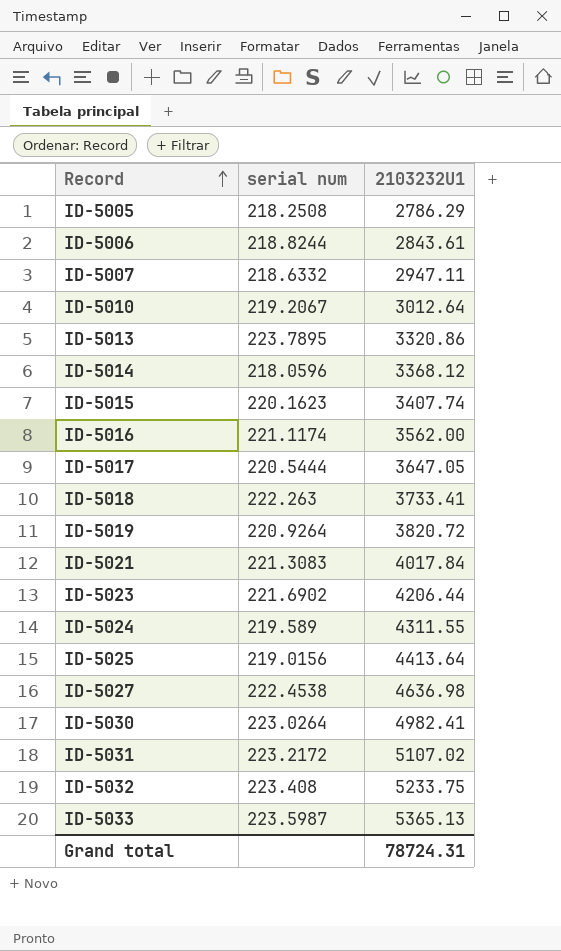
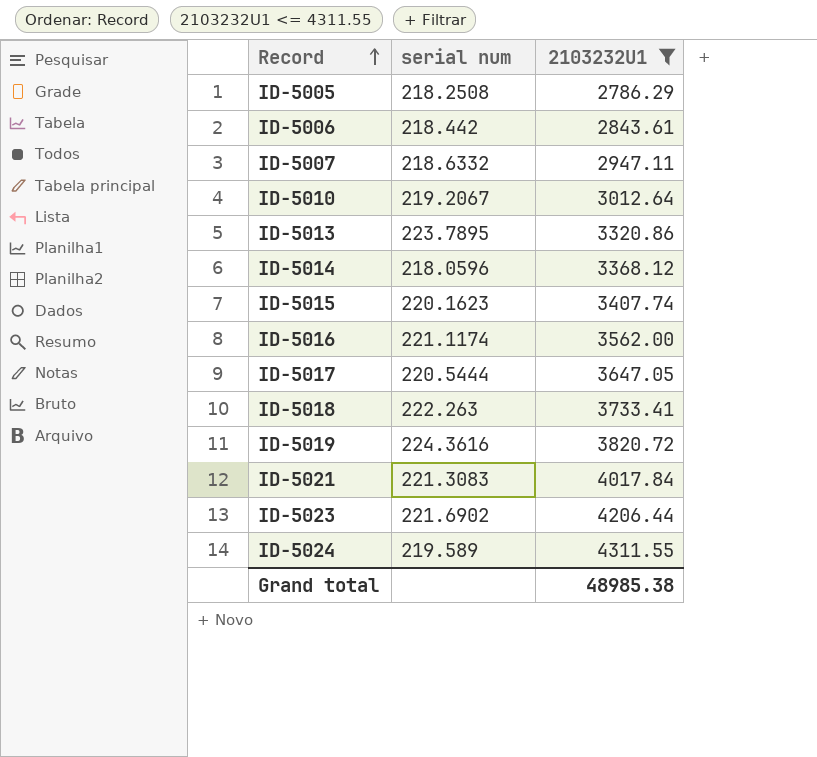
filter: none -> 2103232U1 <= 4311.55
ID-5006 | serial num: 218.8244 -> 218.442
ID-5019 | serial num: 220.9264 -> 224.3616
Grand total | 2103232U1: 78724.31 -> 48985.38

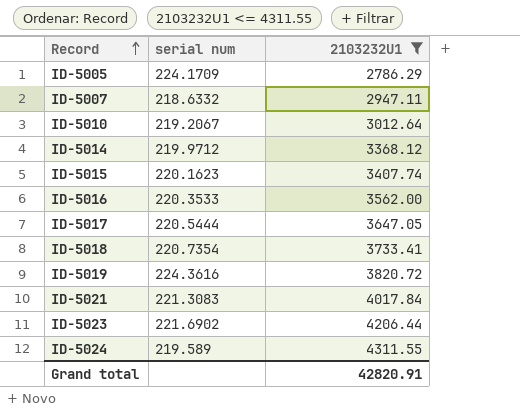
row ID-5006: 218.442 | 2843.61 -> none
row ID-5013: 223.7895 | 3320.86 -> none
ID-5005 | serial num: 218.2508 -> 224.1709
ID-5014 | serial num: 218.0596 -> 219.9712
ID-5016 | serial num: 221.1174 -> 220.3533
ID-5018 | serial num: 222.263 -> 220.7354
Grand total | 2103232U1: 48985.38 -> 42820.91

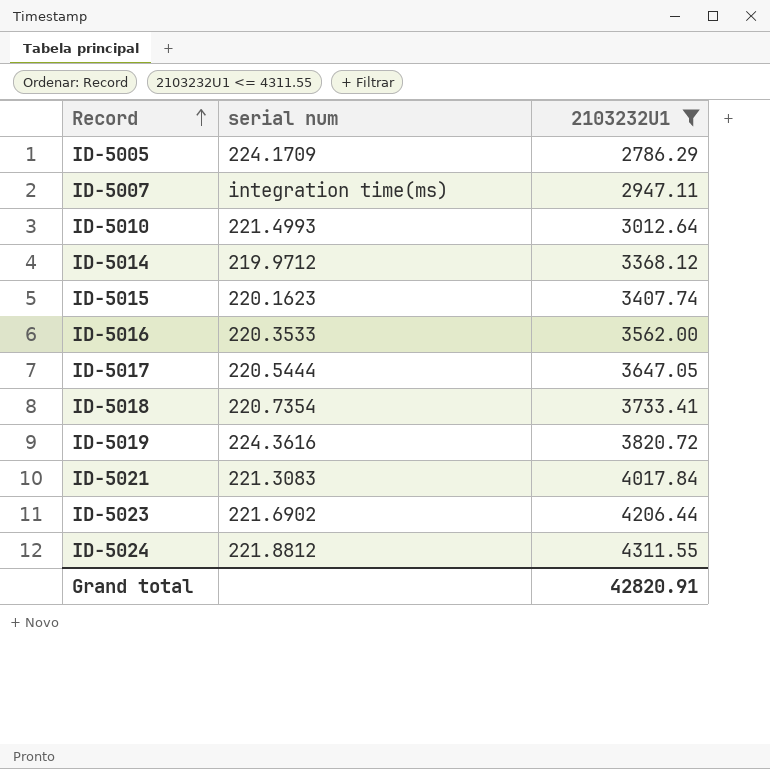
ID-5007 | serial num: 218.6332 -> integration time(ms)
ID-5010 | serial num: 219.2067 -> 221.4993
ID-5024 | serial num: 219.589 -> 221.8812

